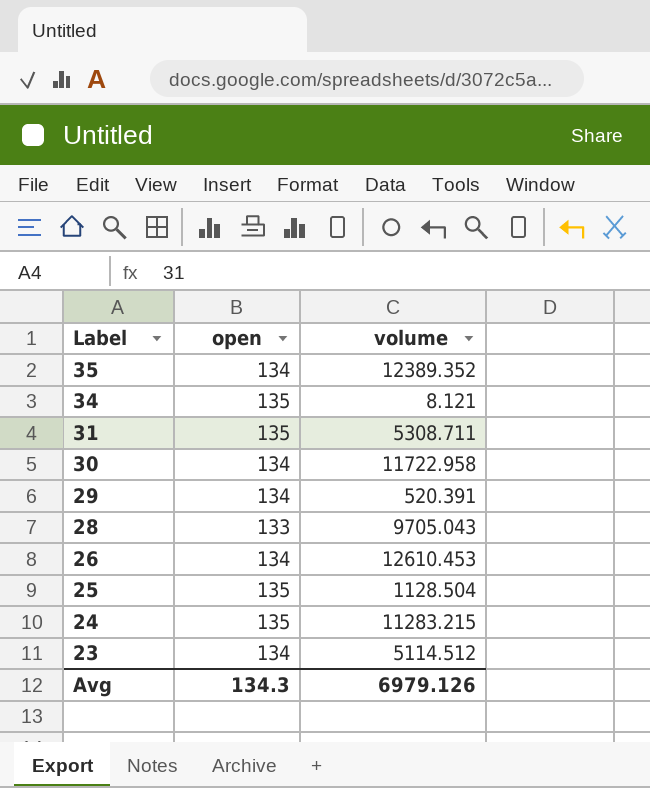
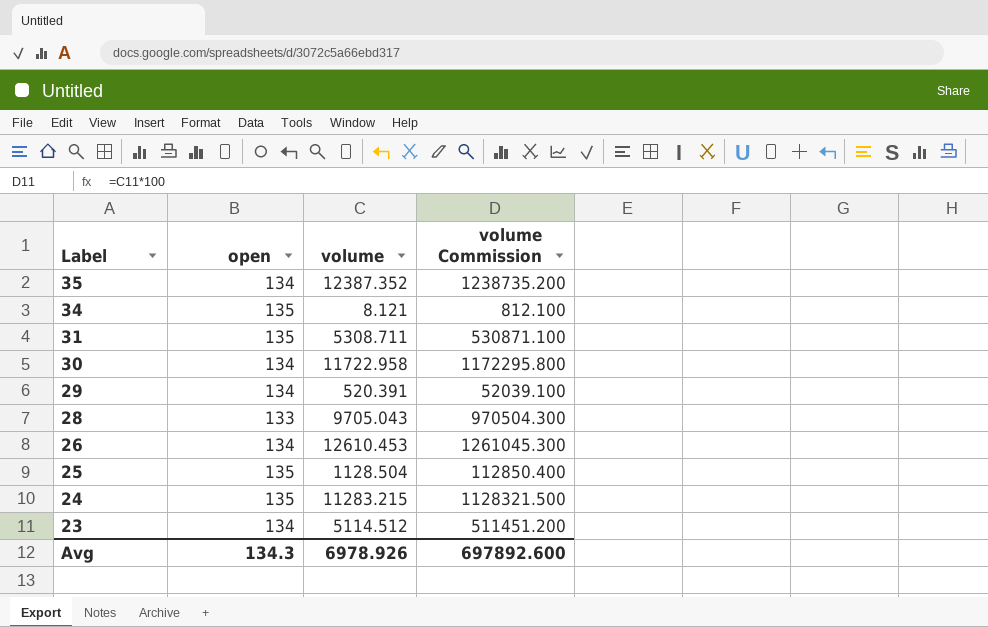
column volume Commission | formula: none -> [volume] * 100
35 | volume: 12389.352 -> 12387.352
Avg | volume: 6979.126 -> 6978.926

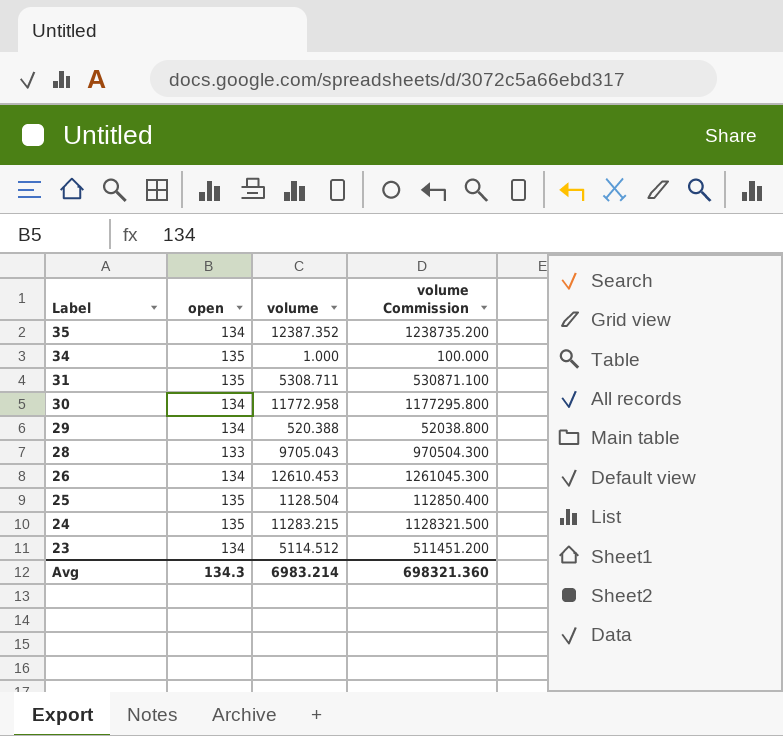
34 | volume: 8.121 -> 1.000
34 | volume Commission: 812.100 -> 100.000
30 | volume: 11722.958 -> 11772.958
30 | volume Commission: 1172295.800 -> 1177295.800
29 | volume: 520.391 -> 520.388
29 | volume Commission: 52039.100 -> 52038.800
Avg | volume: 6978.926 -> 6983.214
Avg | volume Commission: 697892.600 -> 698321.360

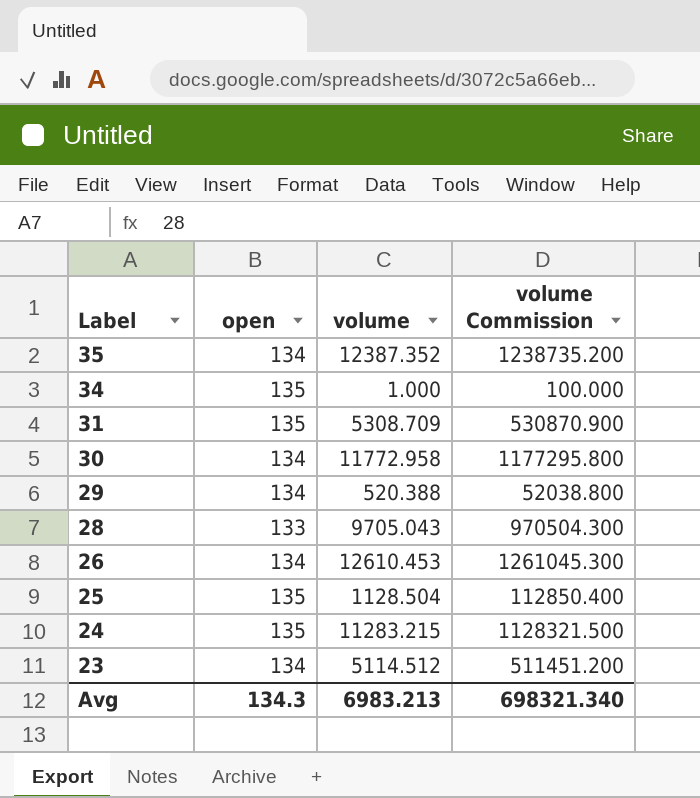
31 | volume: 5308.711 -> 5308.709
31 | volume Commission: 530871.100 -> 530870.900
Avg | volume: 6983.214 -> 6983.213
Avg | volume Commission: 698321.360 -> 698321.340

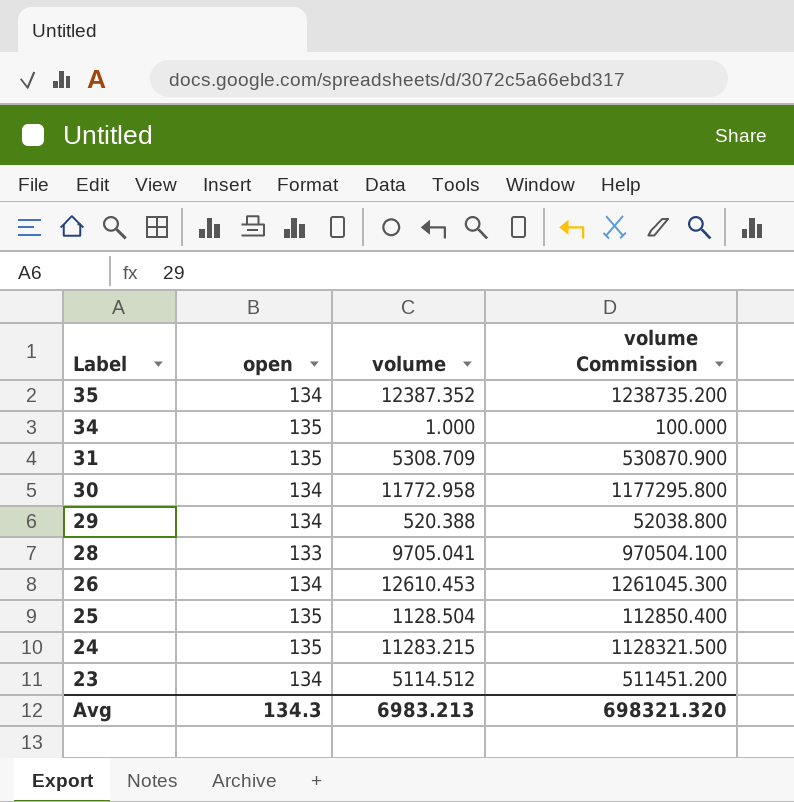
28 | volume: 9705.043 -> 9705.041
28 | volume Commission: 970504.300 -> 970504.100
Avg | volume Commission: 698321.340 -> 698321.320

